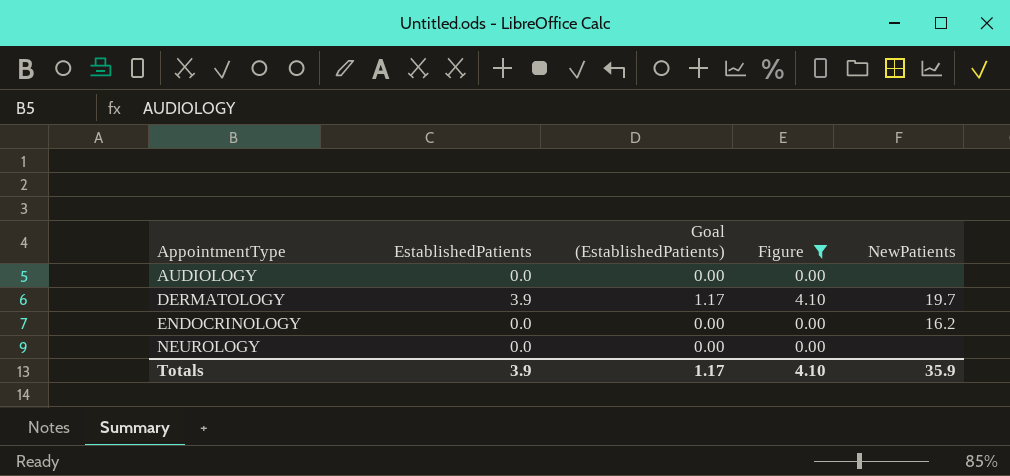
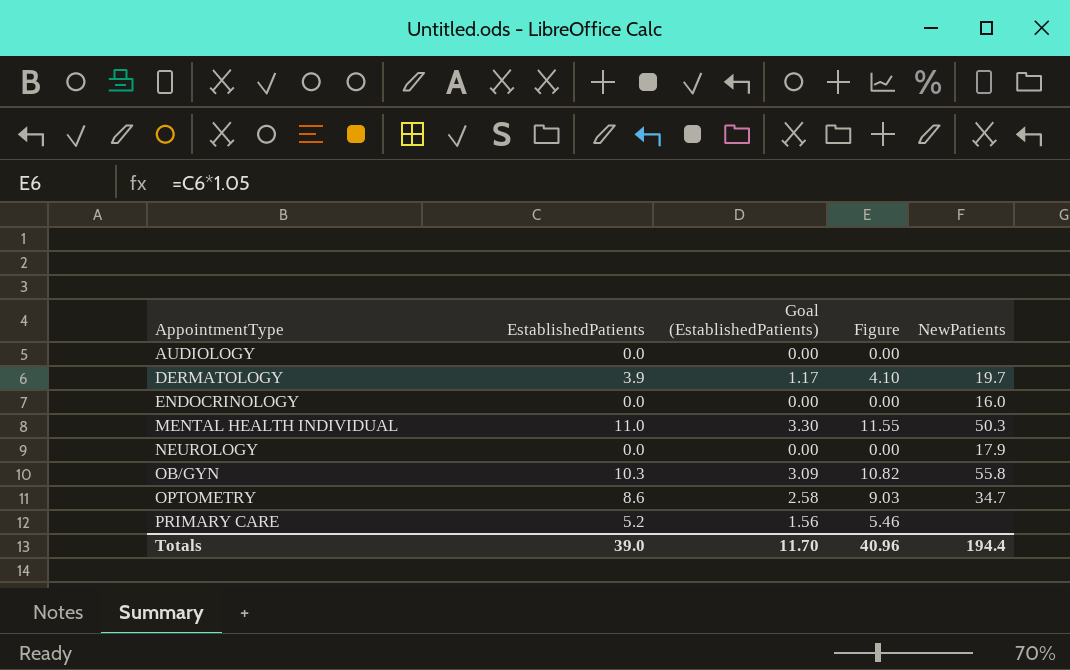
filter: Figure <= 4.10 -> none
ENDOCRINOLOGY | NewPatients: 16.2 -> 16.0
NEUROLOGY | NewPatients: none -> 17.9
Totals | EstablishedPatients: 3.9 -> 39.0
Totals | Goal (EstablishedPatients): 1.17 -> 11.70
Totals | Figure: 4.10 -> 40.96
Totals | NewPatients: 35.9 -> 194.4

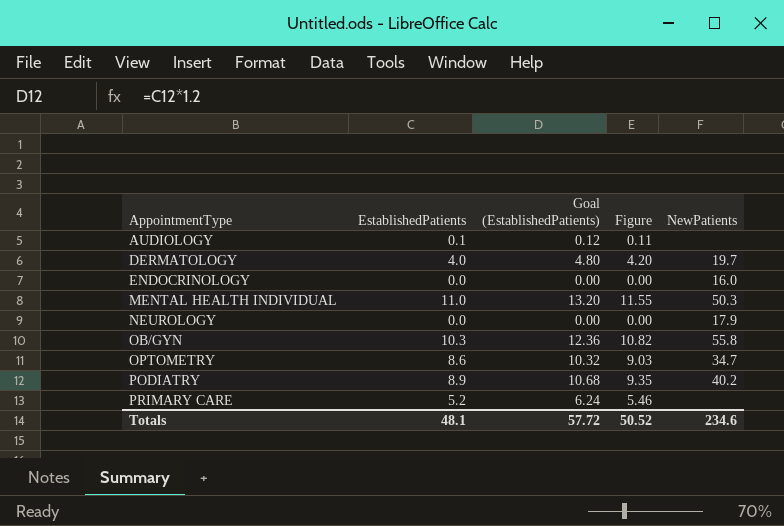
column Goal (EstablishedPatients) | formula: [EstablishedPatients] * 0.3 -> [EstablishedPatients] * 1.2
AUDIOLOGY | EstablishedPatients: 0.0 -> 0.1
AUDIOLOGY | Figure: 0.00 -> 0.11
DERMATOLOGY | EstablishedPatients: 3.9 -> 4.0
DERMATOLOGY | Figure: 4.10 -> 4.20
row PODIATRY: none -> 8.9 | 10.68 | 9.35 | 40.2
Totals | EstablishedPatients: 39.0 -> 48.1
Totals | Goal (EstablishedPatients): 11.70 -> 57.72
Totals | Figure: 40.96 -> 50.52
Totals | NewPatients: 194.4 -> 234.6

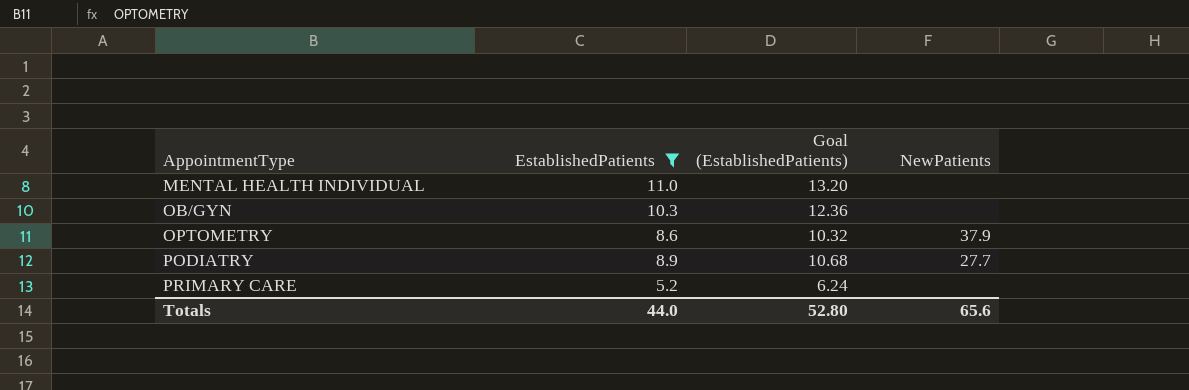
filter: none -> EstablishedPatients >= 5.2
column Figure | formula: [EstablishedPatients] * 1.05 -> none
MENTAL HEALTH INDIVIDUAL | NewPatients: 50.3 -> none
OB/GYN | NewPatients: 55.8 -> none
OPTOMETRY | NewPatients: 34.7 -> 37.9
PODIATRY | NewPatients: 40.2 -> 27.7
Totals | EstablishedPatients: 48.1 -> 44.0
Totals | Goal (EstablishedPatients): 57.72 -> 52.80
Totals | NewPatients: 234.6 -> 65.6

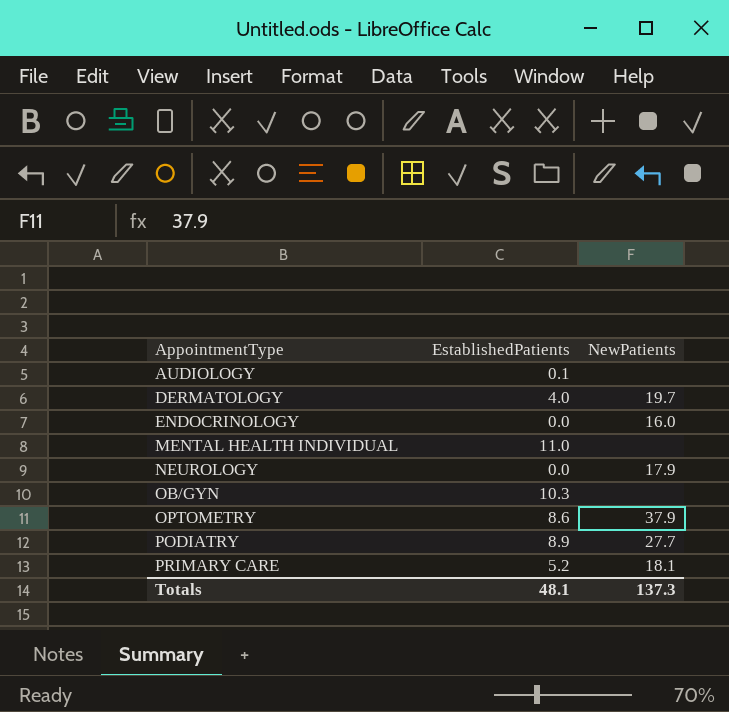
filter: EstablishedPatients >= 5.2 -> none
column Goal (EstablishedPatients) | formula: [EstablishedPatients] * 1.2 -> none
PRIMARY CARE | NewPatients: none -> 18.1
Totals | EstablishedPatients: 44.0 -> 48.1
Totals | NewPatients: 65.6 -> 137.3

